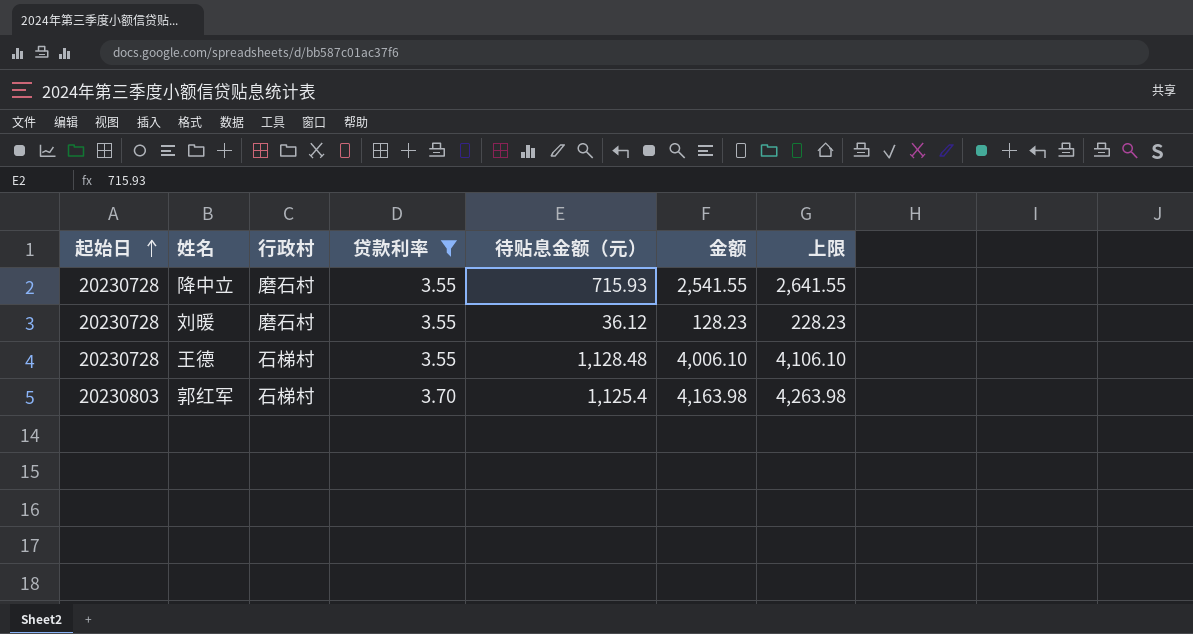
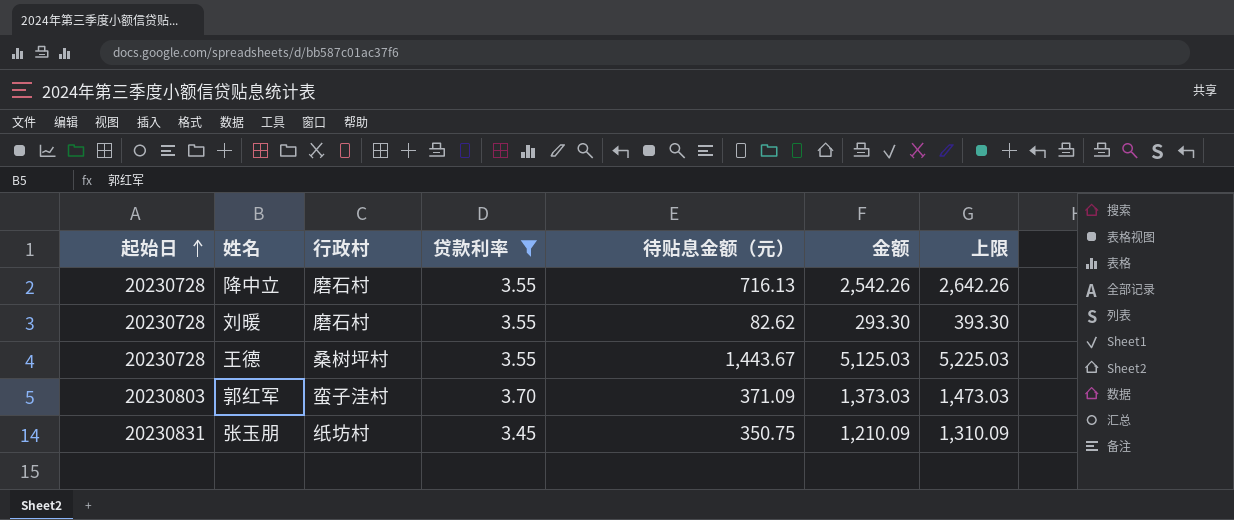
降中立 | 待贴息金额（元）: 715.93 -> 716.13
降中立 | 金额: 2,541.55 -> 2,542.26
降中立 | 上限: 2,641.55 -> 2,642.26
刘暖 | 待贴息金额（元）: 36.12 -> 82.62
刘暖 | 金额: 128.23 -> 293.30
刘暖 | 上限: 228.23 -> 393.30
王德 | 行政村: 石梯村 -> 桑树坪村
王德 | 待贴息金额（元）: 1,128.48 -> 1,443.67
王德 | 金额: 4,006.10 -> 5,125.03
王德 | 上限: 4,106.10 -> 5,225.03
郭红军 | 行政村: 石梯村 -> 蛮子洼村
郭红军 | 待贴息金额（元）: 1,125.4 -> 371.09
郭红军 | 金额: 4,163.98 -> 1,373.03
郭红军 | 上限: 4,263.98 -> 1,473.03
row 张玉朋: none -> 20230831 | 纸坊村 | 3.45 | 350.75 | 1,210.09 | 1,310.09

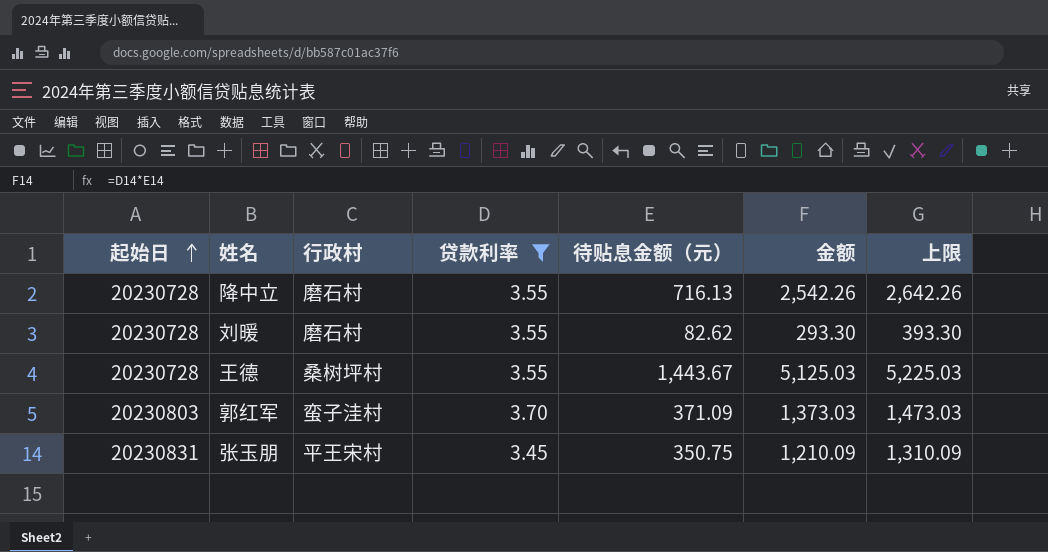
张玉朋 | 行政村: 纸坊村 -> 平王宋村

